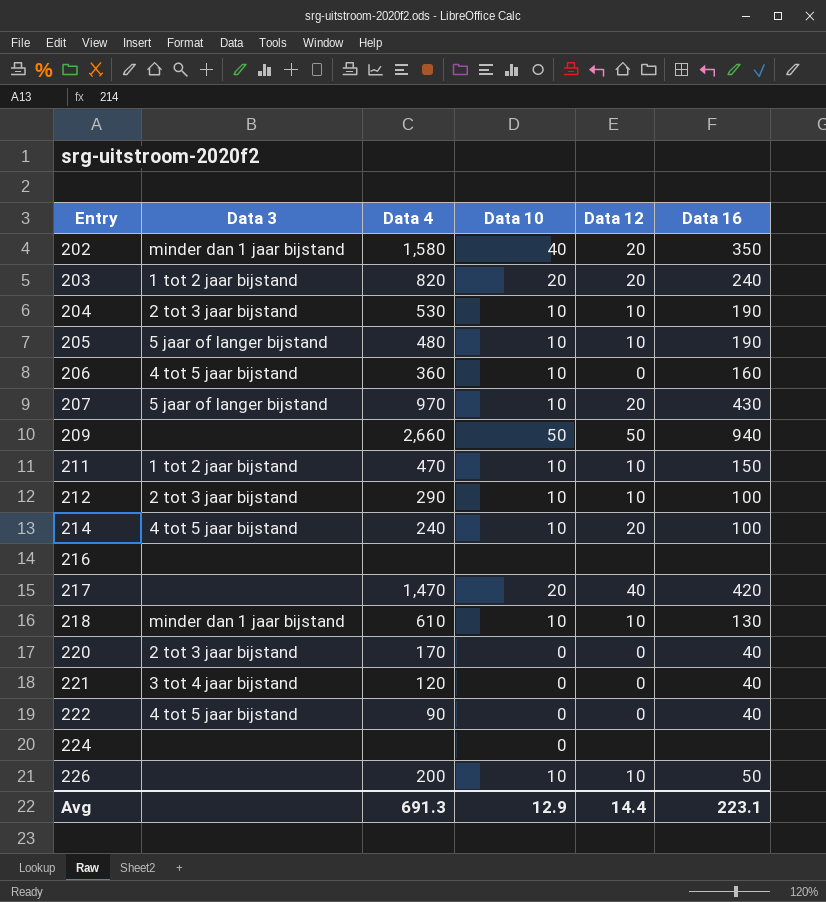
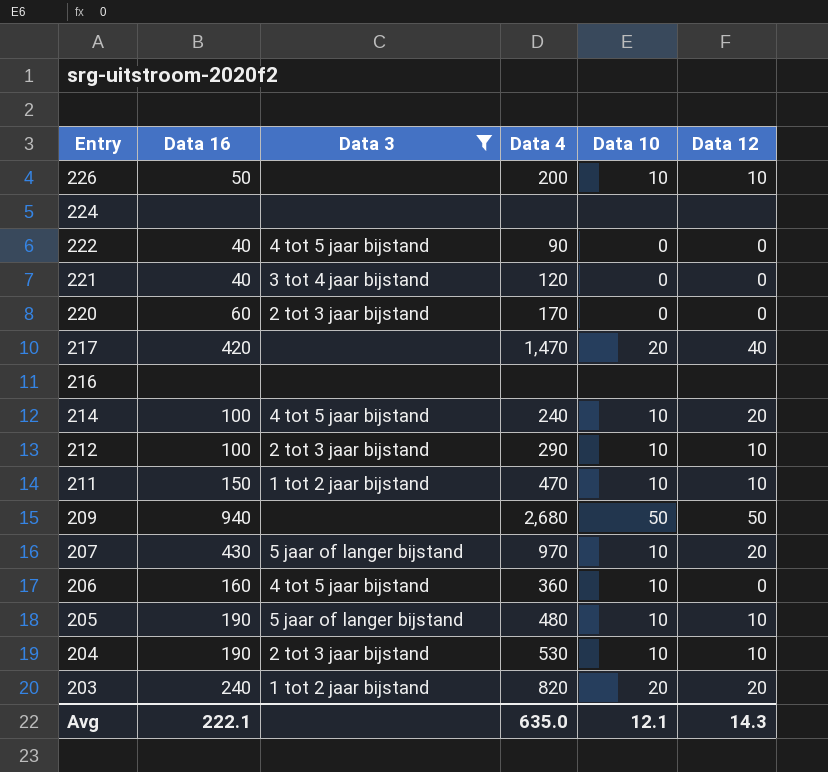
filter: none -> Data 3 != minder dan 1 jaar bijstand
row order: Entry ascending -> Entry descending
column Data 16 | position: 6 -> 2
224 | Data 10: 0 -> none
220 | Data 16: 40 -> 60
209 | Data 4: 2,660 -> 2,680
Avg | Data 16: 223.1 -> 222.1
Avg | Data 4: 691.3 -> 635.0
Avg | Data 10: 12.9 -> 12.1
Avg | Data 12: 14.4 -> 14.3

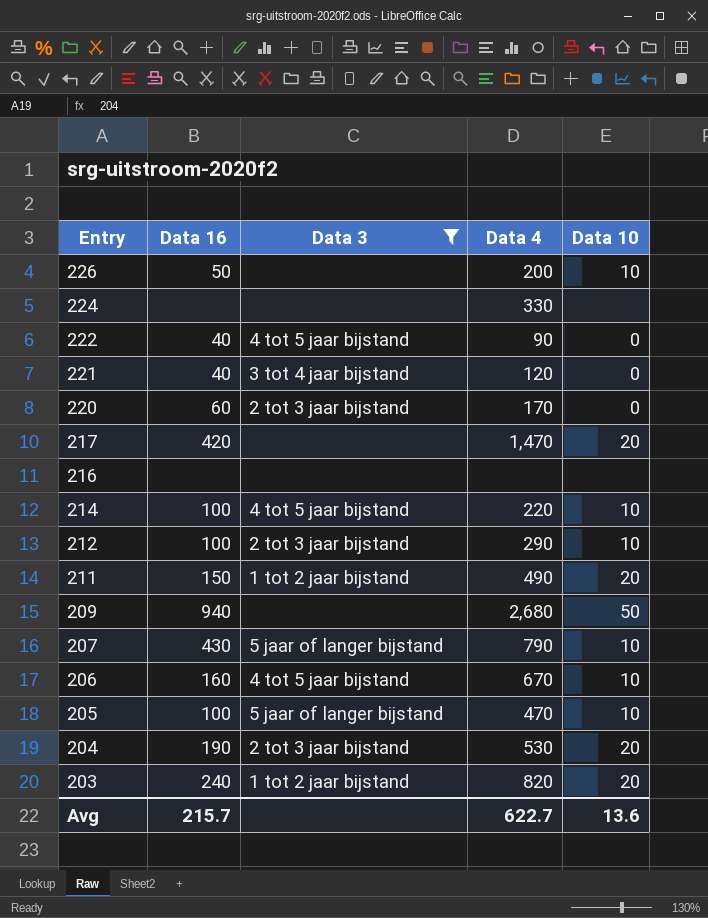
column Data 12 | position: 6 -> none
224 | Data 4: none -> 330
214 | Data 4: 240 -> 220
211 | Data 4: 470 -> 490
211 | Data 10: 10 -> 20
207 | Data 4: 970 -> 790
206 | Data 4: 360 -> 670
205 | Data 16: 190 -> 100
205 | Data 4: 480 -> 470
204 | Data 10: 10 -> 20
Avg | Data 16: 222.1 -> 215.7
Avg | Data 4: 635.0 -> 622.7
Avg | Data 10: 12.1 -> 13.6

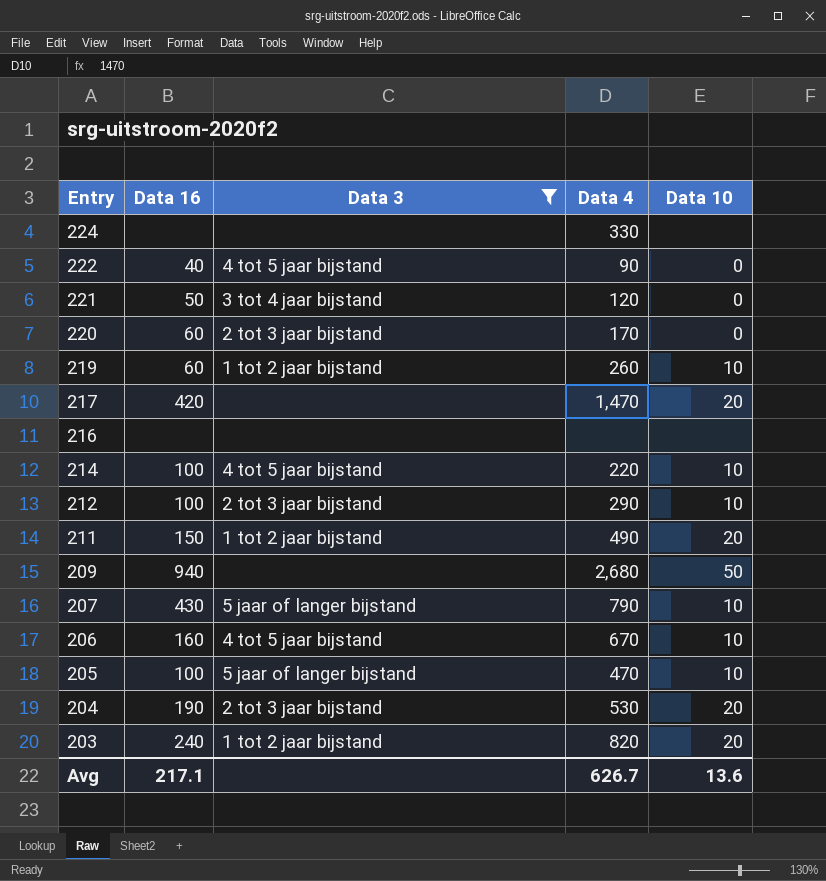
row 226: 50 | none | 200 | 10 -> none
221 | Data 16: 40 -> 50
row 219: none -> 60 | 1 tot 2 jaar bijstand | 260 | 10
Avg | Data 16: 215.7 -> 217.1
Avg | Data 4: 622.7 -> 626.7

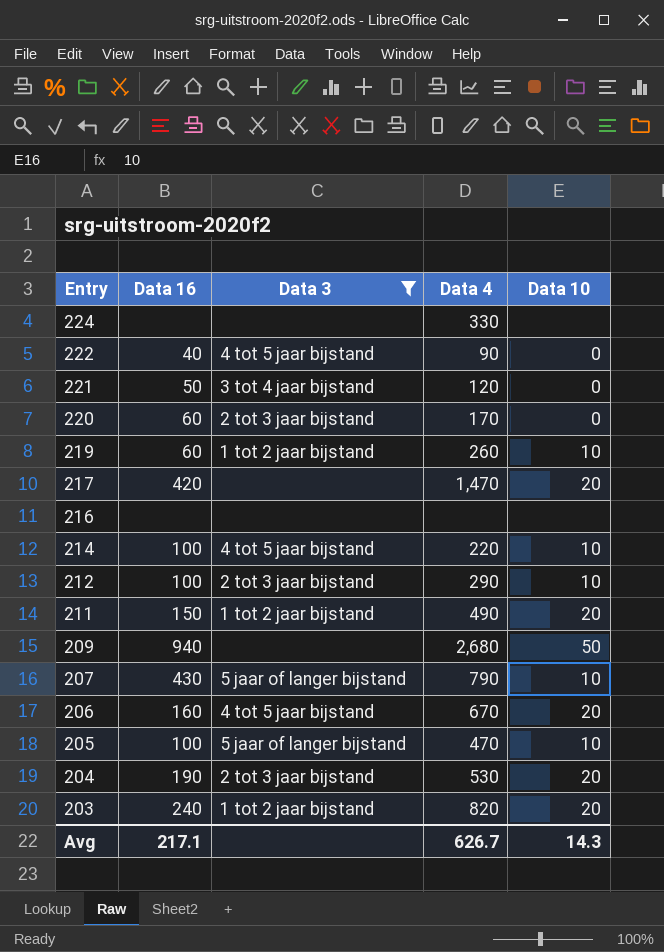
206 | Data 10: 10 -> 20
Avg | Data 10: 13.6 -> 14.3

